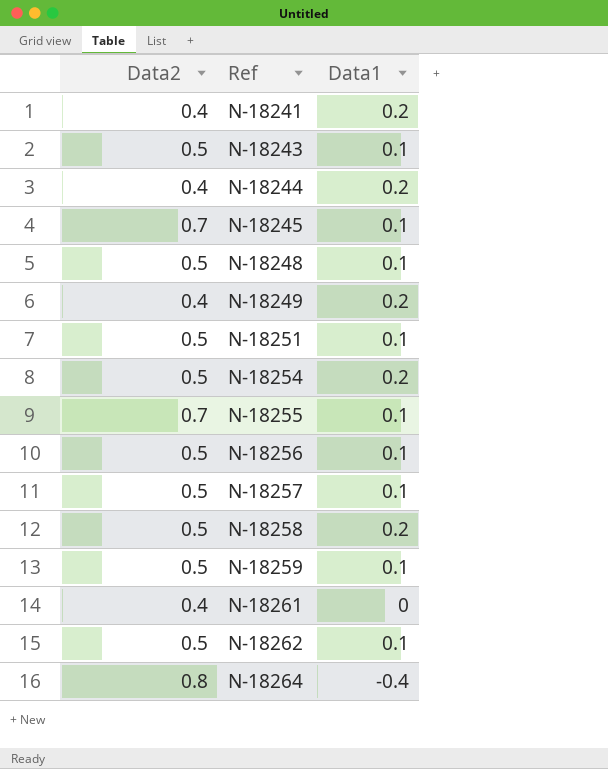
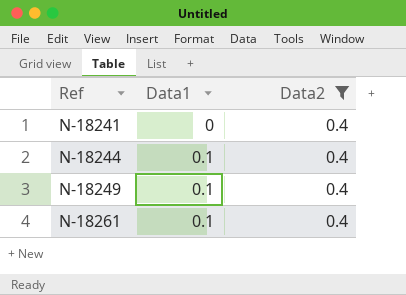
filter: none -> Data2 = 0.4
column Data2 | position: 1 -> 3
N-18241 | Data1: 0.2 -> 0
N-18244 | Data1: 0.2 -> 0.1
N-18249 | Data1: 0.2 -> 0.1
N-18261 | Data1: 0 -> 0.1

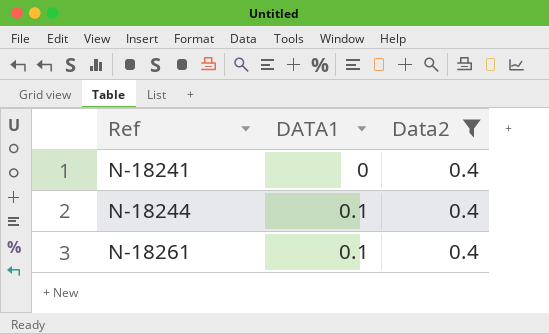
column name: Data1 -> DATA1
row N-18249: 0.1 | 0.4 -> none

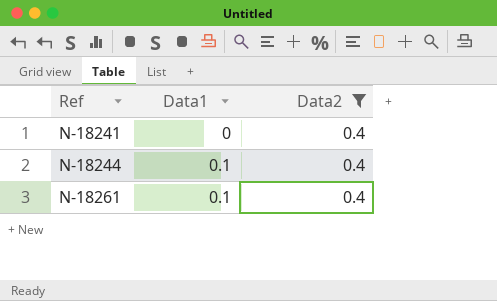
column name: DATA1 -> Data1

